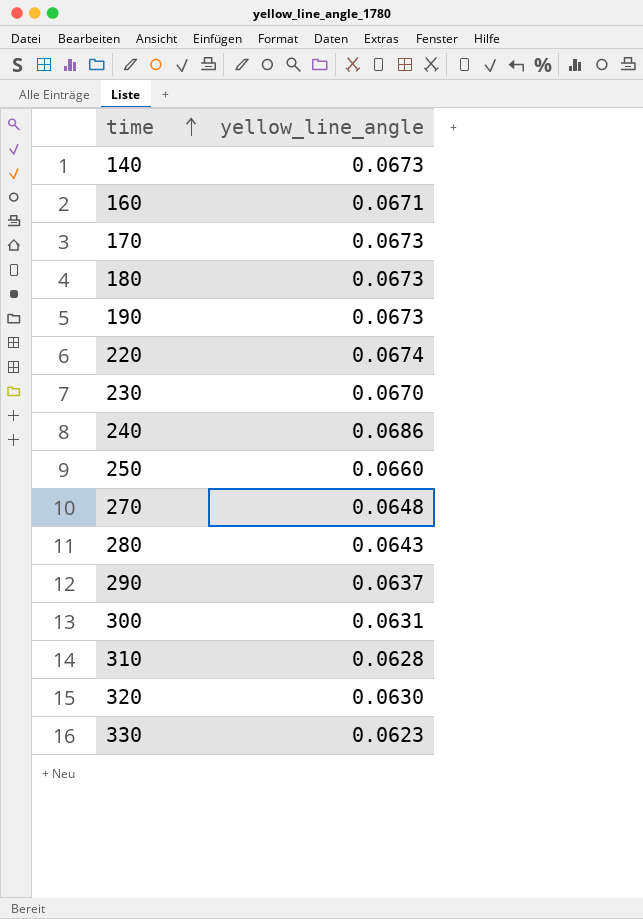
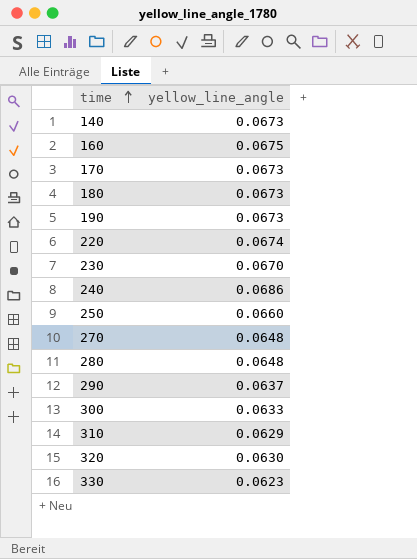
160 | yellow_line_angle: 0.0671 -> 0.0675
280 | yellow_line_angle: 0.0643 -> 0.0648
300 | yellow_line_angle: 0.0631 -> 0.0633
310 | yellow_line_angle: 0.0628 -> 0.0629

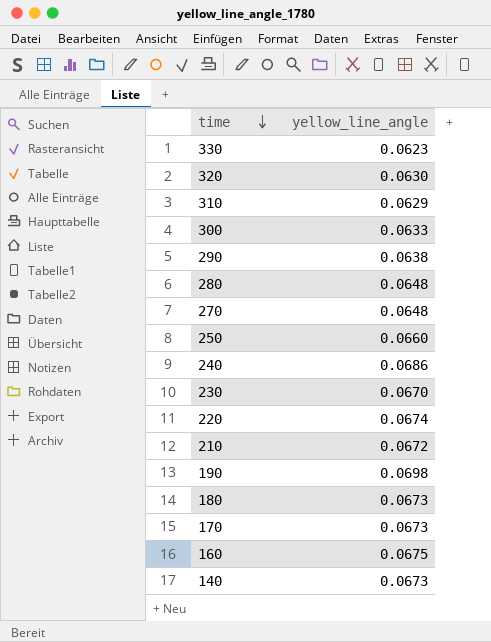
row order: time ascending -> time descending
290 | yellow_line_angle: 0.0637 -> 0.0638
row 210: none -> 0.0672
190 | yellow_line_angle: 0.0673 -> 0.0698

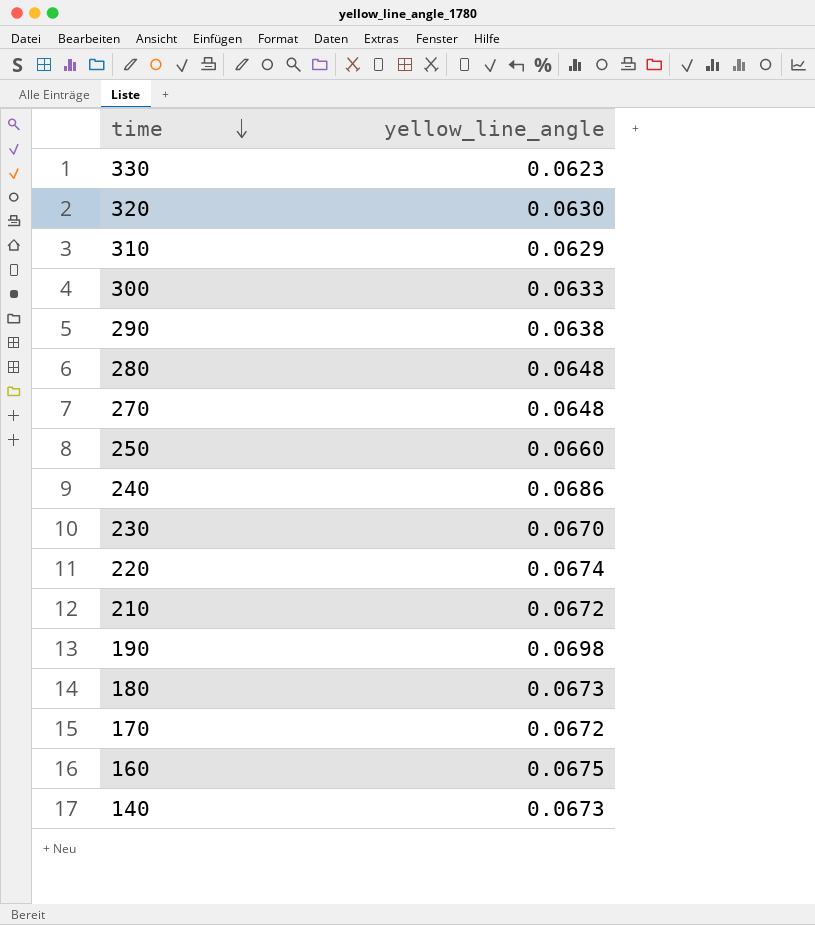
170 | yellow_line_angle: 0.0673 -> 0.0672

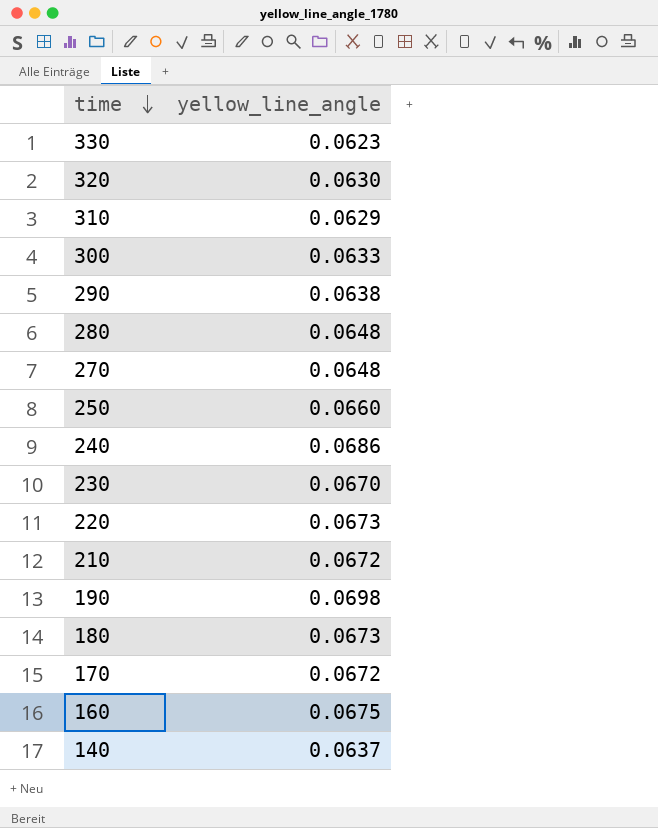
220 | yellow_line_angle: 0.0674 -> 0.0673
140 | yellow_line_angle: 0.0673 -> 0.0637

